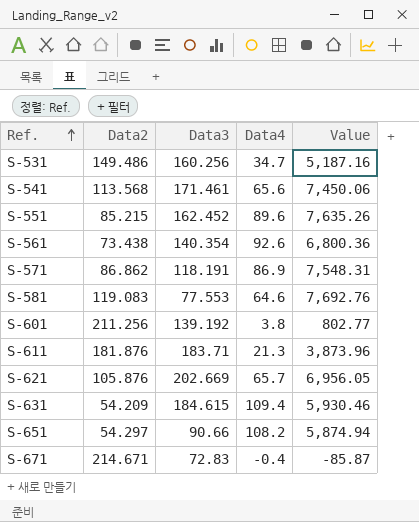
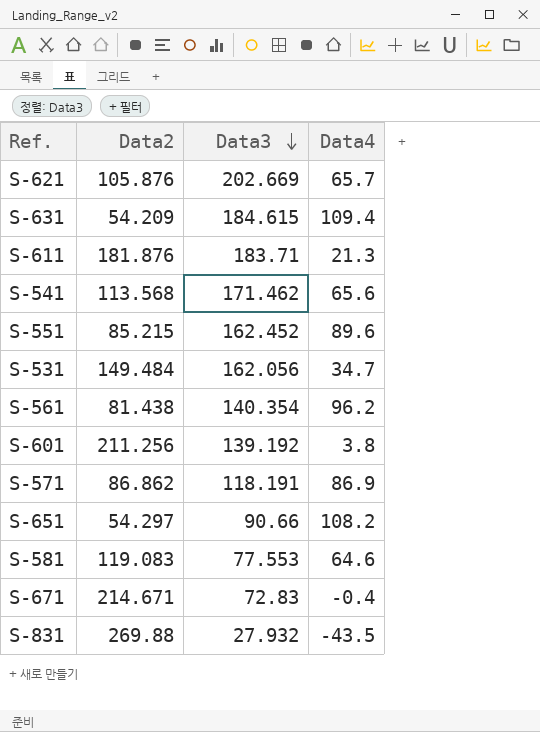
row order: Ref. ascending -> Data3 descending
column Value | formula: [Data2] * [Data4] -> none
S-541 | Data3: 171.461 -> 171.462
S-531 | Data2: 149.486 -> 149.484
S-531 | Data3: 160.256 -> 162.056
S-561 | Data2: 73.438 -> 81.438
S-561 | Data4: 92.6 -> 96.2
row S-831: none -> 269.88 | 27.932 | -43.5

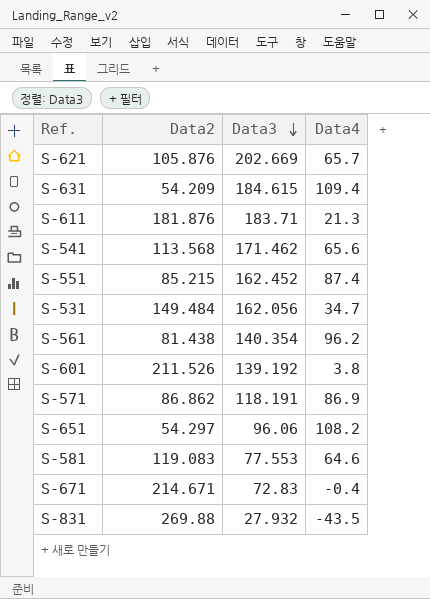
S-551 | Data4: 89.6 -> 87.4
S-601 | Data2: 211.256 -> 211.526
S-651 | Data3: 90.66 -> 96.06

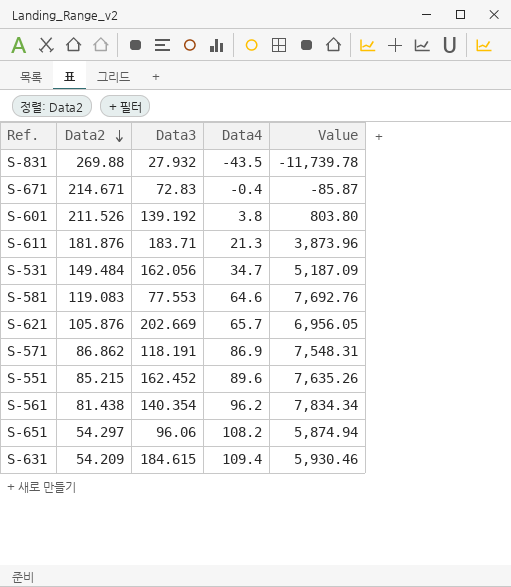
row order: Data3 descending -> Data2 descending
column Value | formula: none -> [Data2] * [Data4]
row S-541: 113.568 | 171.462 | 65.6 -> none
S-551 | Data4: 87.4 -> 89.6

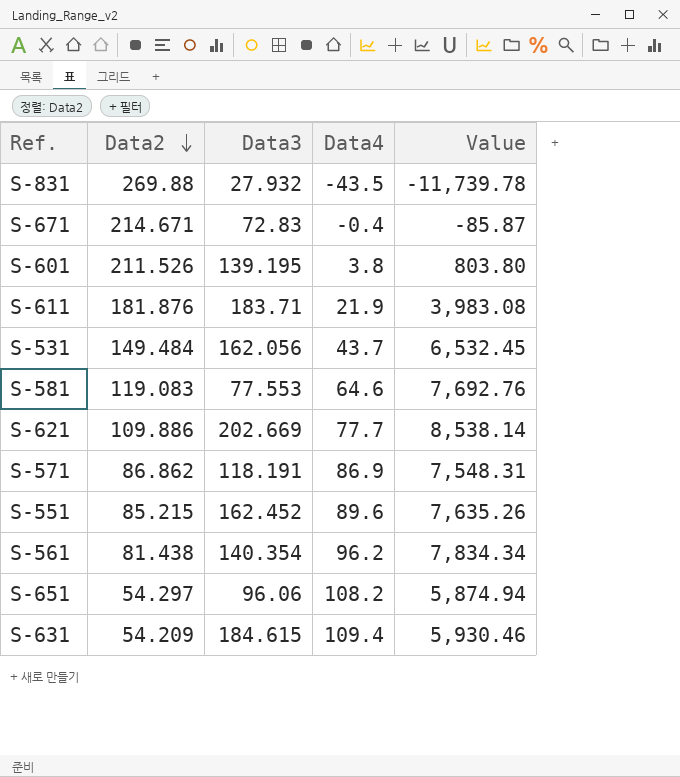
S-601 | Data3: 139.192 -> 139.195
S-611 | Data4: 21.3 -> 21.9
S-611 | Value: 3,873.96 -> 3,983.08
S-531 | Data4: 34.7 -> 43.7
S-531 | Value: 5,187.09 -> 6,532.45
S-621 | Data2: 105.876 -> 109.886
S-621 | Data4: 65.7 -> 77.7
S-621 | Value: 6,956.05 -> 8,538.14

